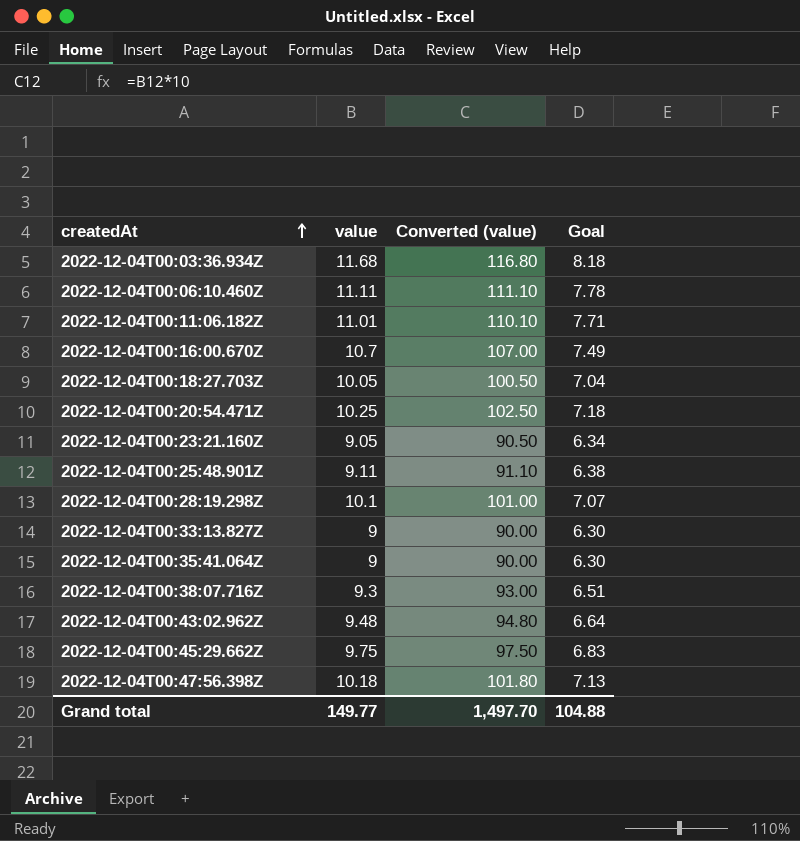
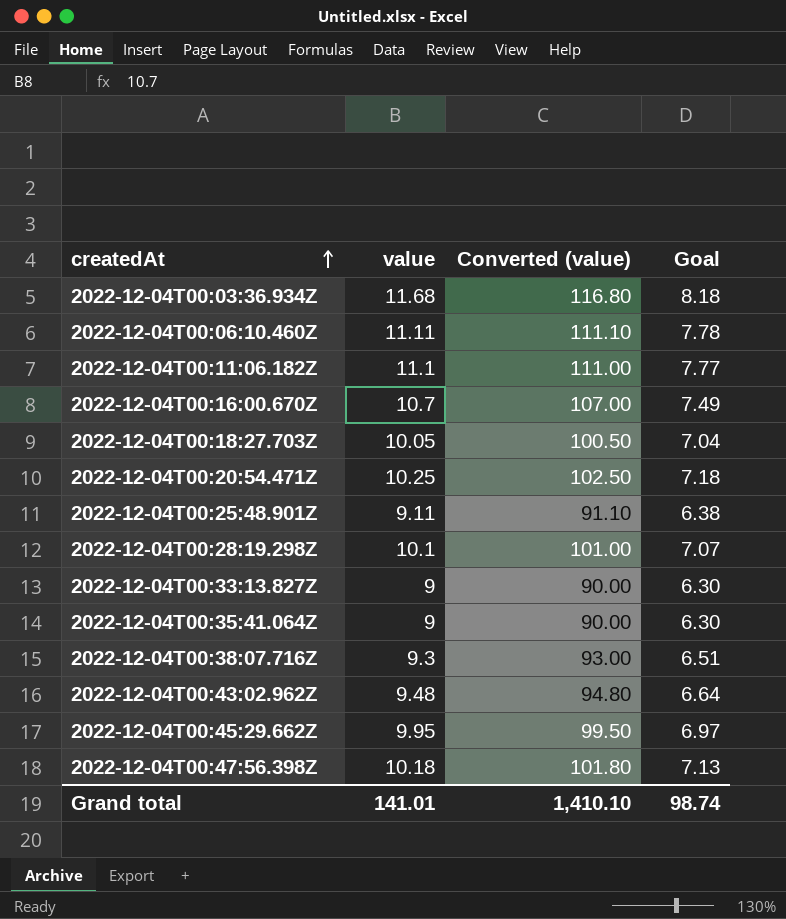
row 2022-12-04T00:23:21.160Z: 9.05 | 90.50 | 6.34 -> none
2022-12-04T00:11:06.182Z | value: 11.01 -> 11.1
2022-12-04T00:11:06.182Z | Converted (value): 110.10 -> 111.00
2022-12-04T00:11:06.182Z | Goal: 7.71 -> 7.77
2022-12-04T00:45:29.662Z | value: 9.75 -> 9.95
2022-12-04T00:45:29.662Z | Converted (value): 97.50 -> 99.50
2022-12-04T00:45:29.662Z | Goal: 6.83 -> 6.97
Grand total | value: 149.77 -> 141.01
Grand total | Converted (value): 1,497.70 -> 1,410.10
Grand total | Goal: 104.88 -> 98.74

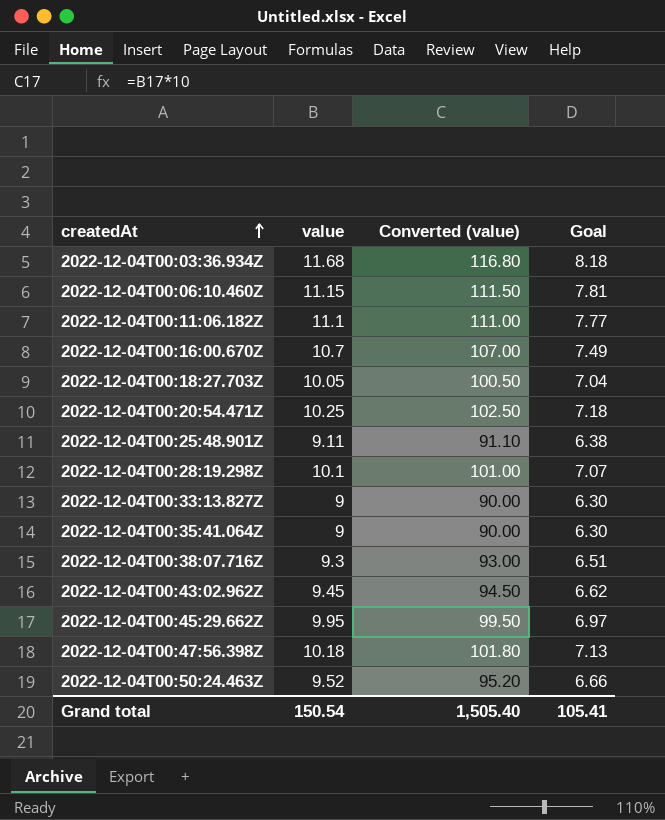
2022-12-04T00:06:10.460Z | value: 11.11 -> 11.15
2022-12-04T00:06:10.460Z | Converted (value): 111.10 -> 111.50
2022-12-04T00:06:10.460Z | Goal: 7.78 -> 7.81
2022-12-04T00:43:02.962Z | value: 9.48 -> 9.45
2022-12-04T00:43:02.962Z | Converted (value): 94.80 -> 94.50
2022-12-04T00:43:02.962Z | Goal: 6.64 -> 6.62
row 2022-12-04T00:50:24.463Z: none -> 9.52 | 95.20 | 6.66
Grand total | value: 141.01 -> 150.54
Grand total | Converted (value): 1,410.10 -> 1,505.40
Grand total | Goal: 98.74 -> 105.41

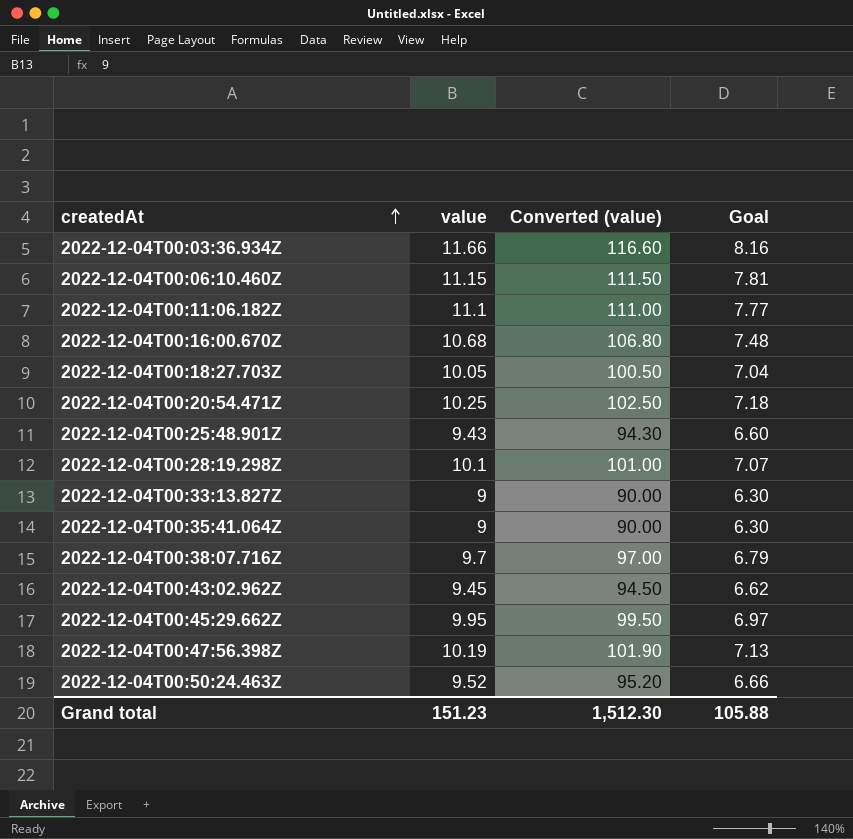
2022-12-04T00:03:36.934Z | value: 11.68 -> 11.66
2022-12-04T00:03:36.934Z | Converted (value): 116.80 -> 116.60
2022-12-04T00:03:36.934Z | Goal: 8.18 -> 8.16
2022-12-04T00:16:00.670Z | value: 10.7 -> 10.68
2022-12-04T00:16:00.670Z | Converted (value): 107.00 -> 106.80
2022-12-04T00:16:00.670Z | Goal: 7.49 -> 7.48
2022-12-04T00:25:48.901Z | value: 9.11 -> 9.43
2022-12-04T00:25:48.901Z | Converted (value): 91.10 -> 94.30
2022-12-04T00:25:48.901Z | Goal: 6.38 -> 6.60
2022-12-04T00:38:07.716Z | value: 9.3 -> 9.7
2022-12-04T00:38:07.716Z | Converted (value): 93.00 -> 97.00
2022-12-04T00:38:07.716Z | Goal: 6.51 -> 6.79
2022-12-04T00:47:56.398Z | value: 10.18 -> 10.19
2022-12-04T00:47:56.398Z | Converted (value): 101.80 -> 101.90
Grand total | value: 150.54 -> 151.23
Grand total | Converted (value): 1,505.40 -> 1,512.30
Grand total | Goal: 105.41 -> 105.88

